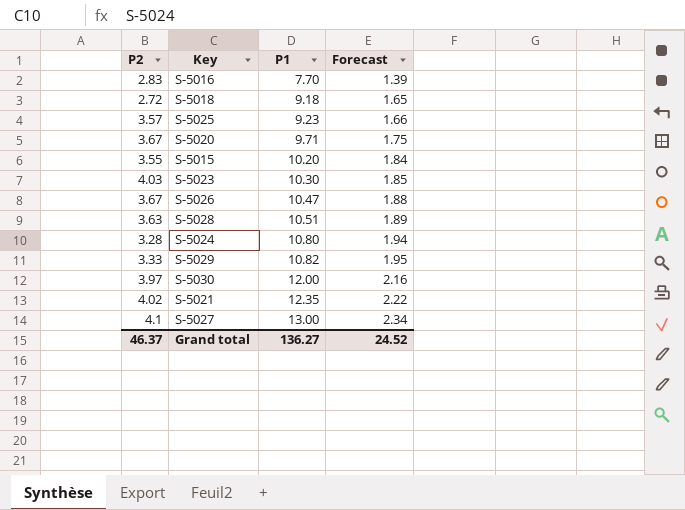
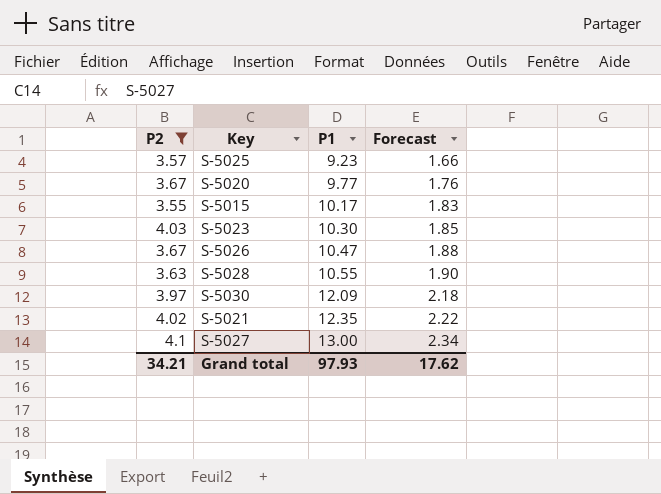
filter: none -> P2 >= 3.55
S-5020 | P1: 9.71 -> 9.77
S-5020 | Forecast: 1.75 -> 1.76
S-5015 | P1: 10.20 -> 10.17
S-5015 | Forecast: 1.84 -> 1.83
S-5028 | P1: 10.51 -> 10.55
S-5028 | Forecast: 1.89 -> 1.90
S-5030 | P1: 12.00 -> 12.09
S-5030 | Forecast: 2.16 -> 2.18
Grand total | P2: 46.37 -> 34.21
Grand total | P1: 136.27 -> 97.93
Grand total | Forecast: 24.52 -> 17.62

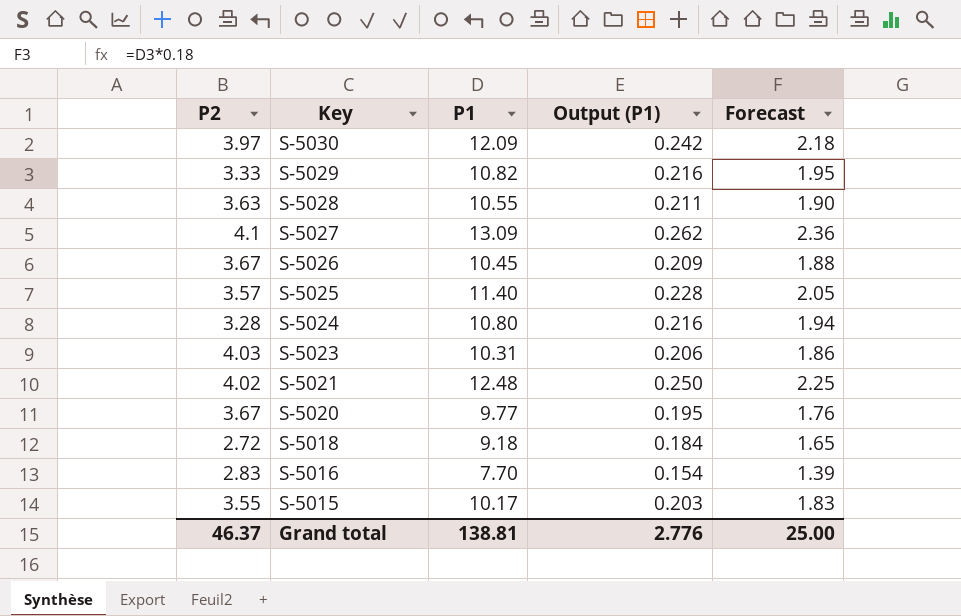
filter: P2 >= 3.55 -> none
row order: P1 ascending -> Key descending
column Output (P1) | formula: none -> [P1] * 0.02
S-5027 | P1: 13.00 -> 13.09
S-5027 | Forecast: 2.34 -> 2.36
S-5026 | P1: 10.47 -> 10.45
S-5025 | P1: 9.23 -> 11.40
S-5025 | Forecast: 1.66 -> 2.05
S-5023 | P1: 10.30 -> 10.31
S-5023 | Forecast: 1.85 -> 1.86
S-5021 | P1: 12.35 -> 12.48
S-5021 | Forecast: 2.22 -> 2.25
Grand total | P2: 34.21 -> 46.37
Grand total | P1: 97.93 -> 138.81
Grand total | Forecast: 17.62 -> 25.00

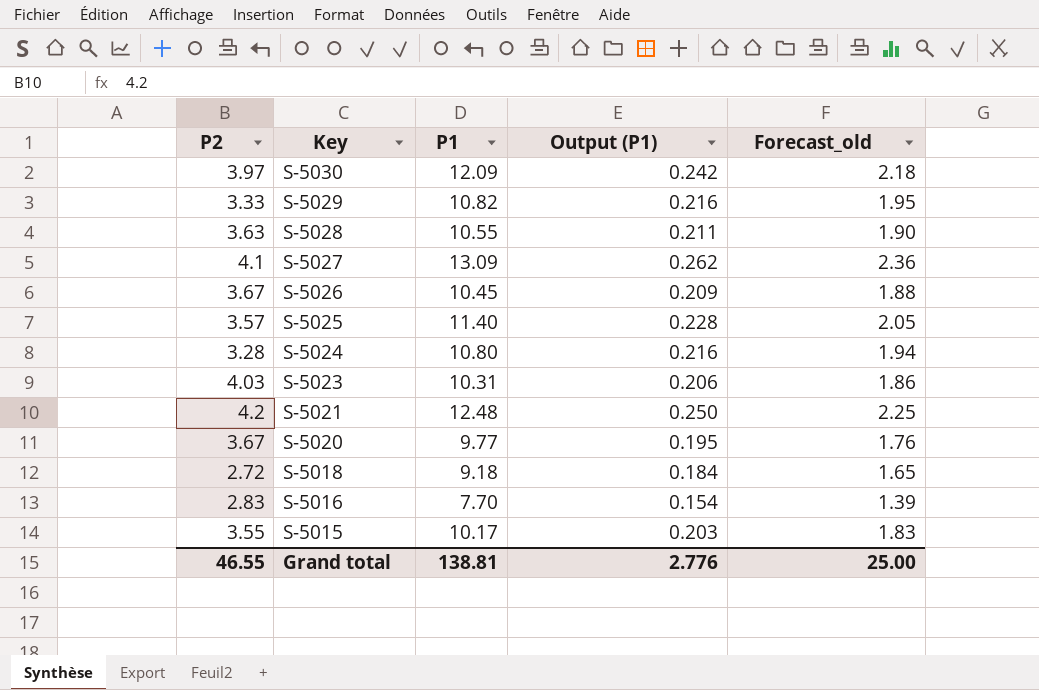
column name: Forecast -> Forecast_old
S-5021 | P2: 4.02 -> 4.2
Grand total | P2: 46.37 -> 46.55

